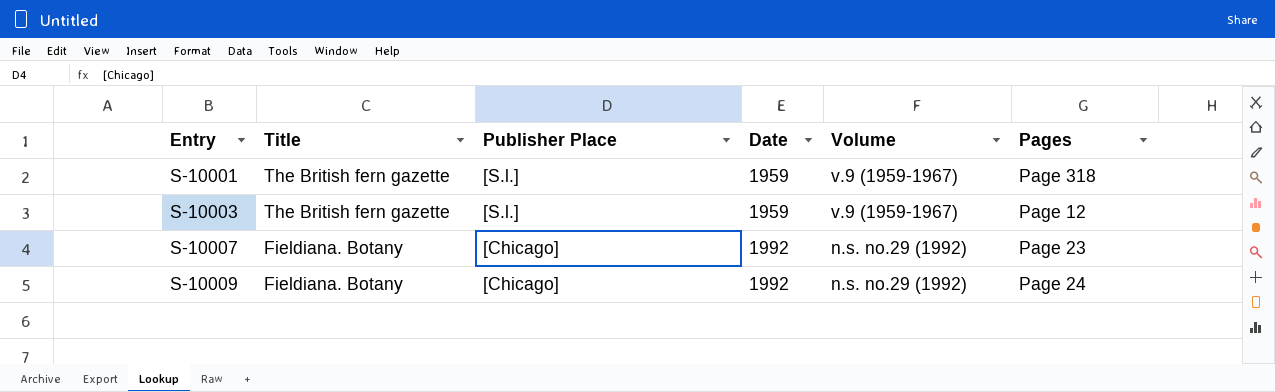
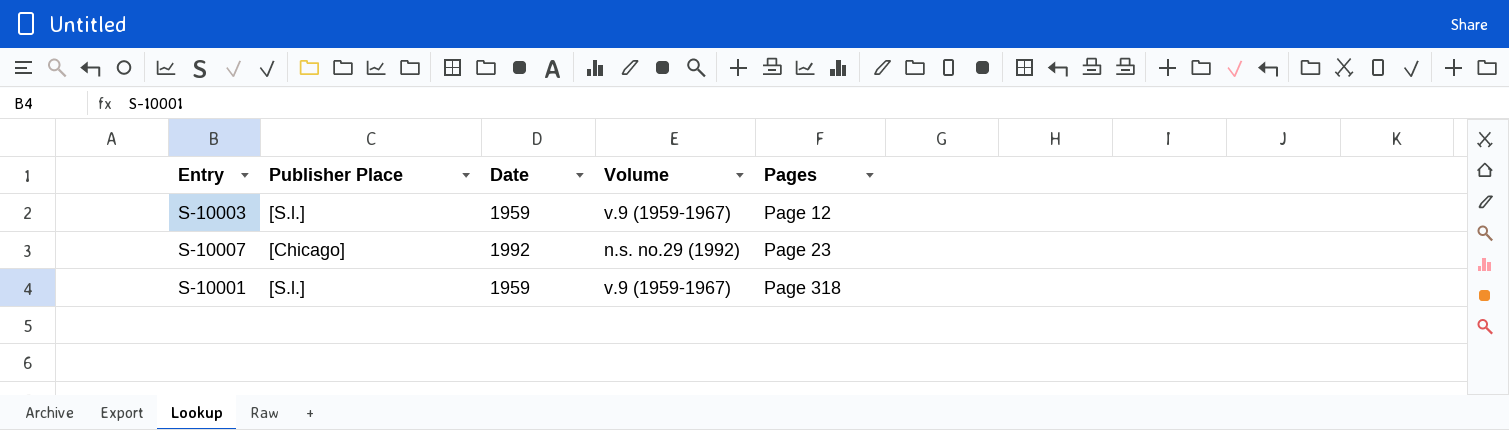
row order: Entry ascending -> Pages ascending
column Title | position: 2 -> none
row S-10009: Fieldiana. Botany | [Chicago] | 1992 | n.s. no.29 (1992) | Page 24 -> none

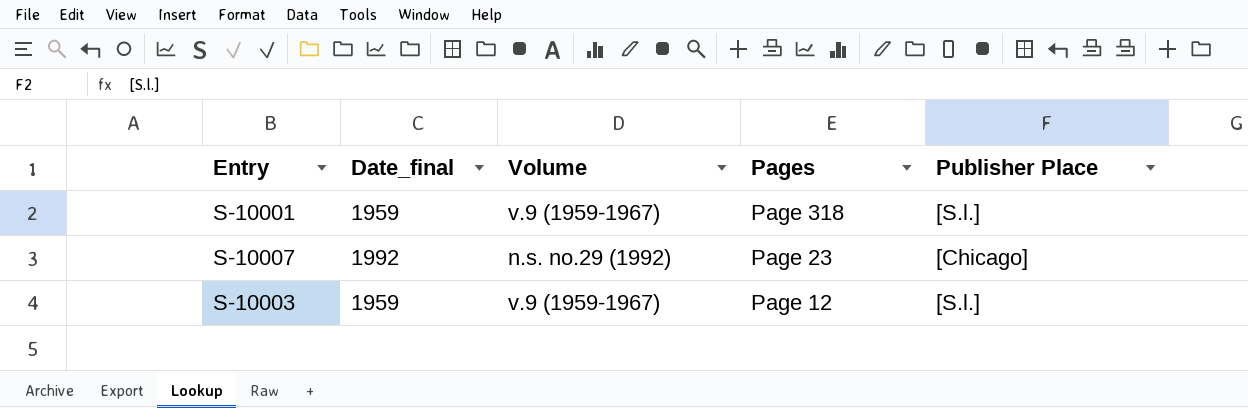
row order: Pages ascending -> Pages descending
column name: Date -> Date_final
column Publisher Place | position: 2 -> 5

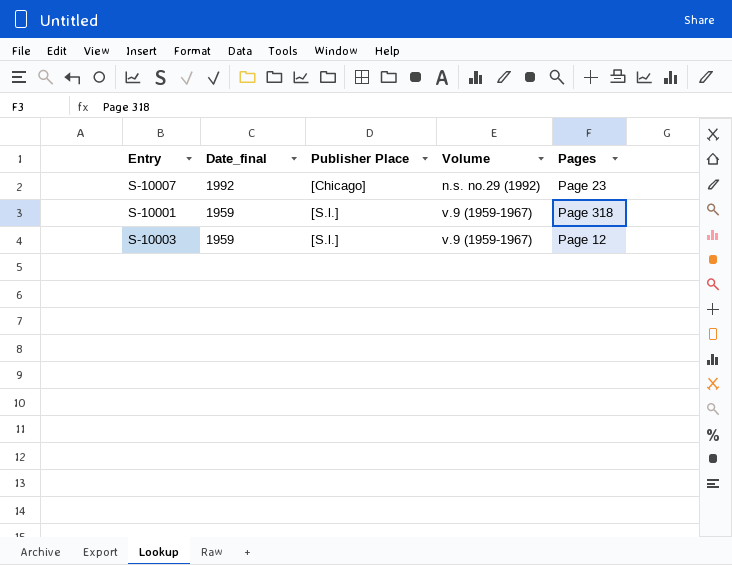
row order: Pages descending -> Date_final descending
column Publisher Place | position: 5 -> 3

